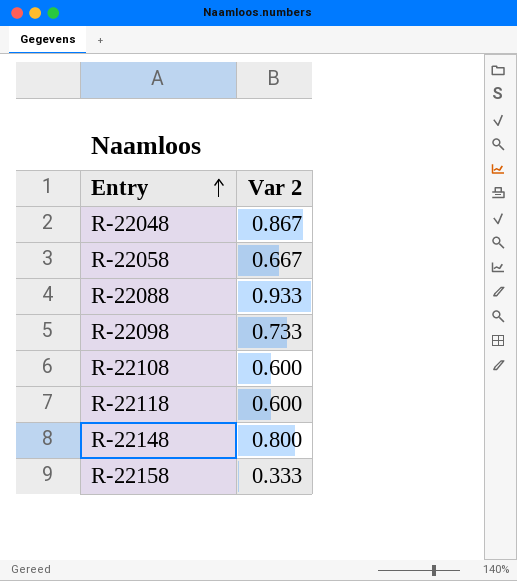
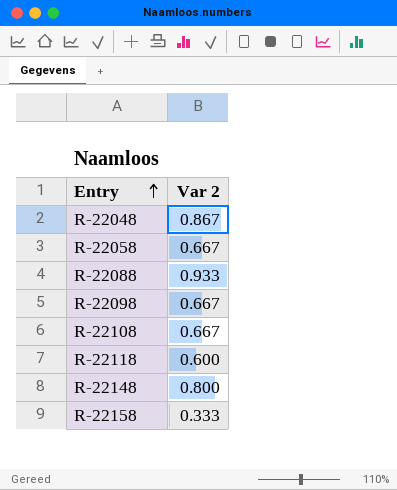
R-22098 | Var 2: 0.733 -> 0.667
R-22108 | Var 2: 0.600 -> 0.667

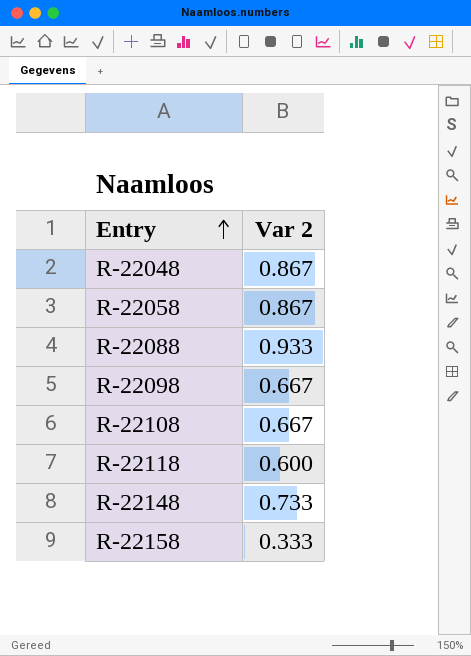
R-22058 | Var 2: 0.667 -> 0.867
R-22148 | Var 2: 0.800 -> 0.733

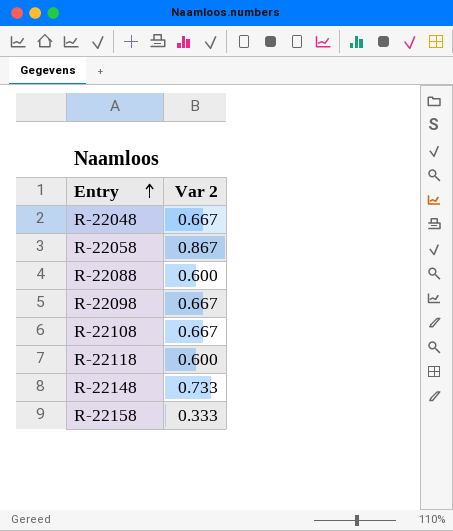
R-22048 | Var 2: 0.867 -> 0.667
R-22088 | Var 2: 0.933 -> 0.600

